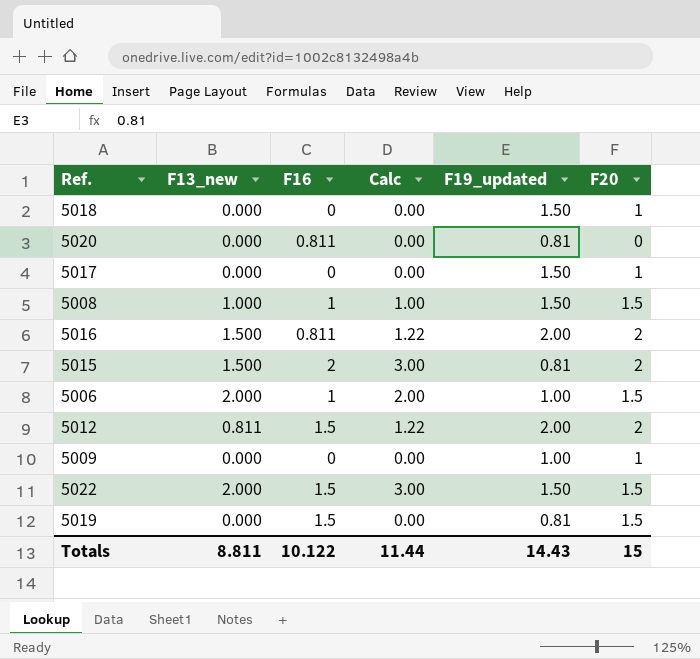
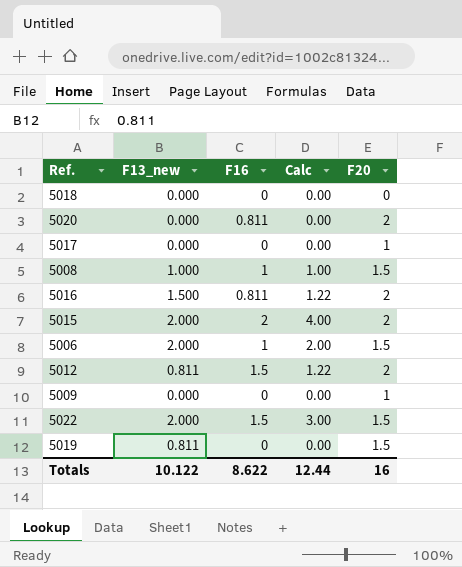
column F19_updated | position: 5 -> none
5018 | F20: 1 -> 0
5020 | F20: 0 -> 2
5015 | F13_new: 1.500 -> 2.000
5015 | Calc: 3.00 -> 4.00
5019 | F13_new: 0.000 -> 0.811
5019 | F16: 1.5 -> 0
Totals | F13_new: 8.811 -> 10.122
Totals | F16: 10.122 -> 8.622
Totals | Calc: 11.44 -> 12.44
Totals | F20: 15 -> 16

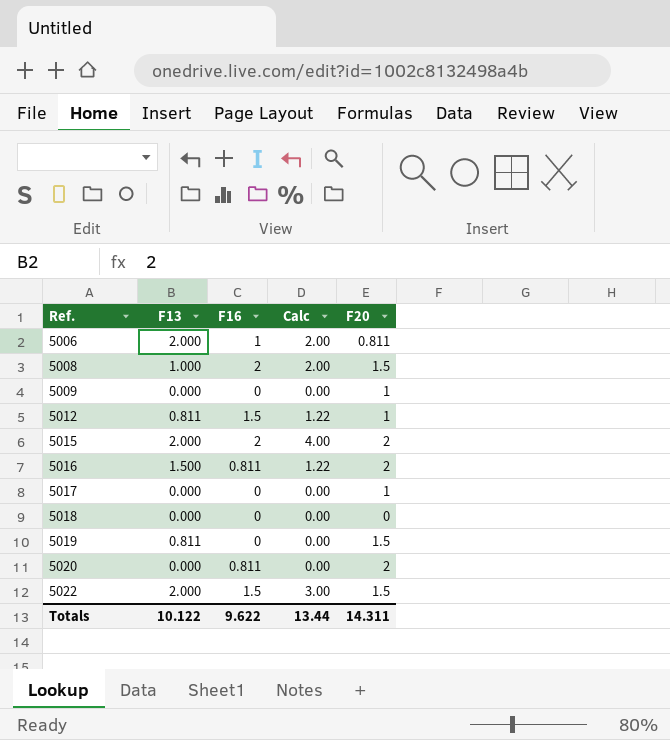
row order: none -> Ref. ascending
column name: F13_new -> F13
5006 | F20: 1.5 -> 0.811
5008 | F16: 1 -> 2
5008 | Calc: 1.00 -> 2.00
5012 | F20: 2 -> 1
Totals | F16: 8.622 -> 9.622
Totals | Calc: 12.44 -> 13.44
Totals | F20: 16 -> 14.311

